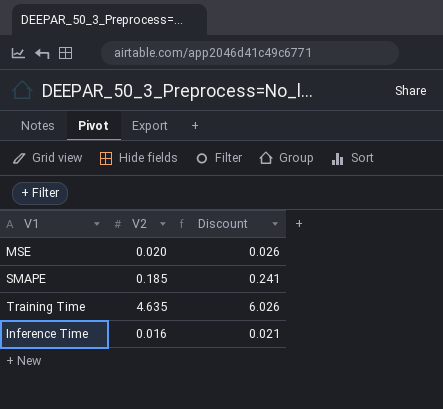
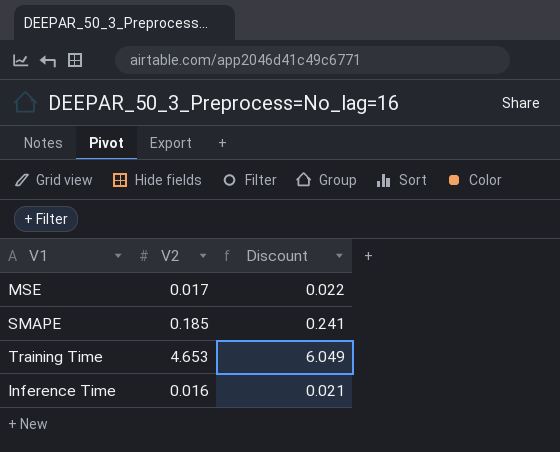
MSE | V2: 0.020 -> 0.017
MSE | Discount: 0.026 -> 0.022
Training Time | V2: 4.635 -> 4.653
Training Time | Discount: 6.026 -> 6.049

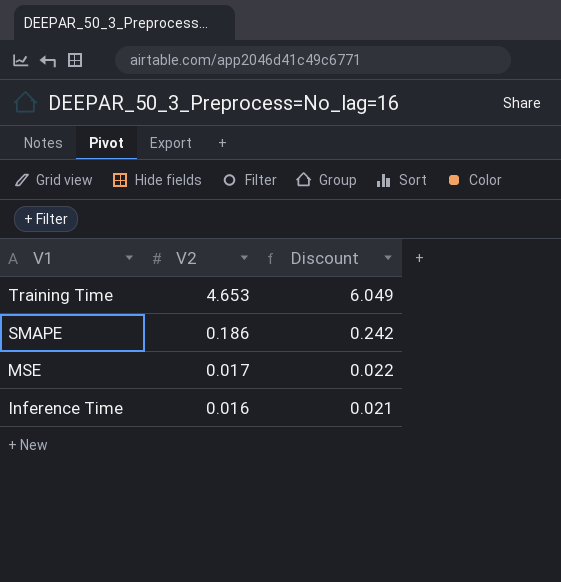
row order: none -> V1 descending
SMAPE | V2: 0.185 -> 0.186
SMAPE | Discount: 0.241 -> 0.242

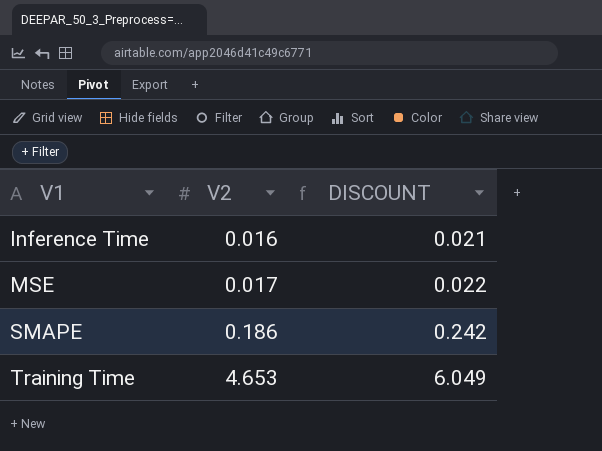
row order: V1 descending -> V1 ascending
column name: Discount -> DISCOUNT

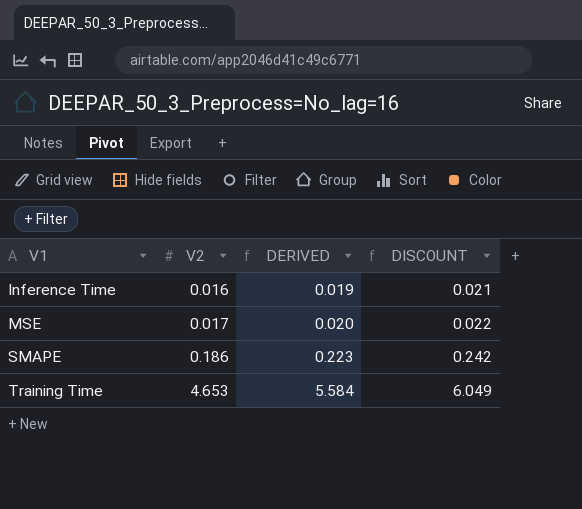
column DERIVED | formula: none -> [V2] * 1.2

